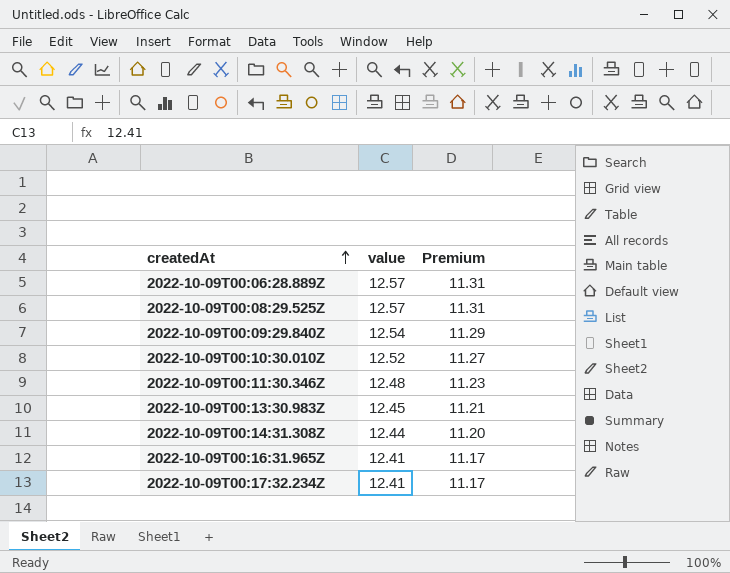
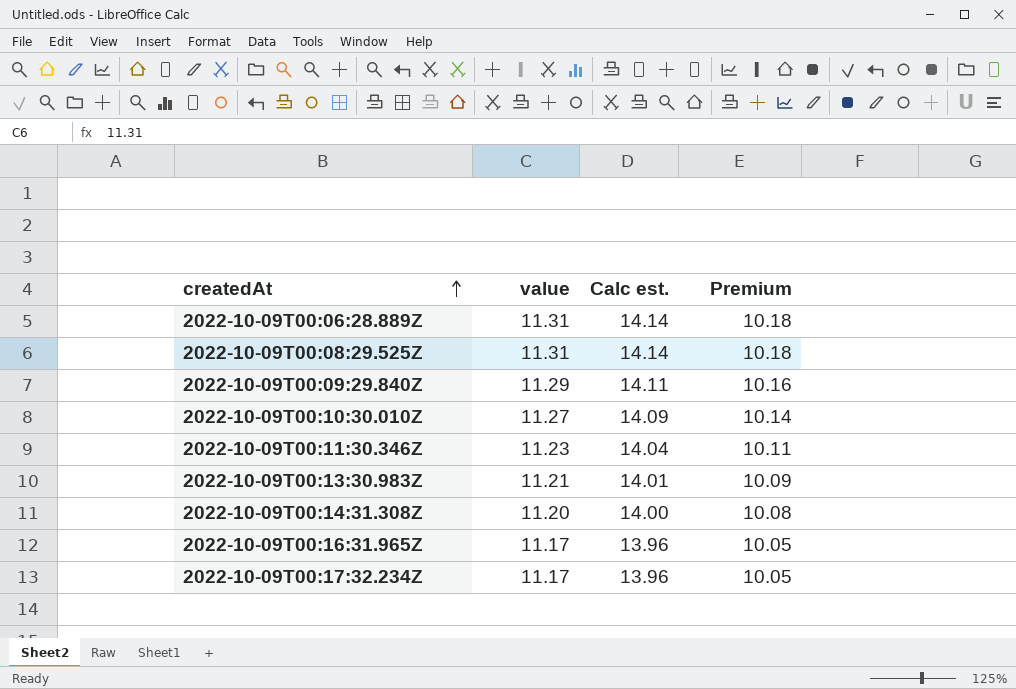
column Calc est. | formula: none -> [value] * 1.25
2022-10-09T00:06:28.889Z | value: 12.57 -> 11.31
2022-10-09T00:06:28.889Z | Premium: 11.31 -> 10.18
2022-10-09T00:08:29.525Z | value: 12.57 -> 11.31
2022-10-09T00:08:29.525Z | Premium: 11.31 -> 10.18
2022-10-09T00:09:29.840Z | value: 12.54 -> 11.29
2022-10-09T00:09:29.840Z | Premium: 11.29 -> 10.16
2022-10-09T00:10:30.010Z | value: 12.52 -> 11.27
2022-10-09T00:10:30.010Z | Premium: 11.27 -> 10.14
2022-10-09T00:11:30.346Z | value: 12.48 -> 11.23
2022-10-09T00:11:30.346Z | Premium: 11.23 -> 10.11
2022-10-09T00:13:30.983Z | value: 12.45 -> 11.21
2022-10-09T00:13:30.983Z | Premium: 11.21 -> 10.09
2022-10-09T00:14:31.308Z | value: 12.44 -> 11.20
2022-10-09T00:14:31.308Z | Premium: 11.20 -> 10.08
2022-10-09T00:16:31.965Z | value: 12.41 -> 11.17
2022-10-09T00:16:31.965Z | Premium: 11.17 -> 10.05
2022-10-09T00:17:32.234Z | value: 12.41 -> 11.17
2022-10-09T00:17:32.234Z | Premium: 11.17 -> 10.05

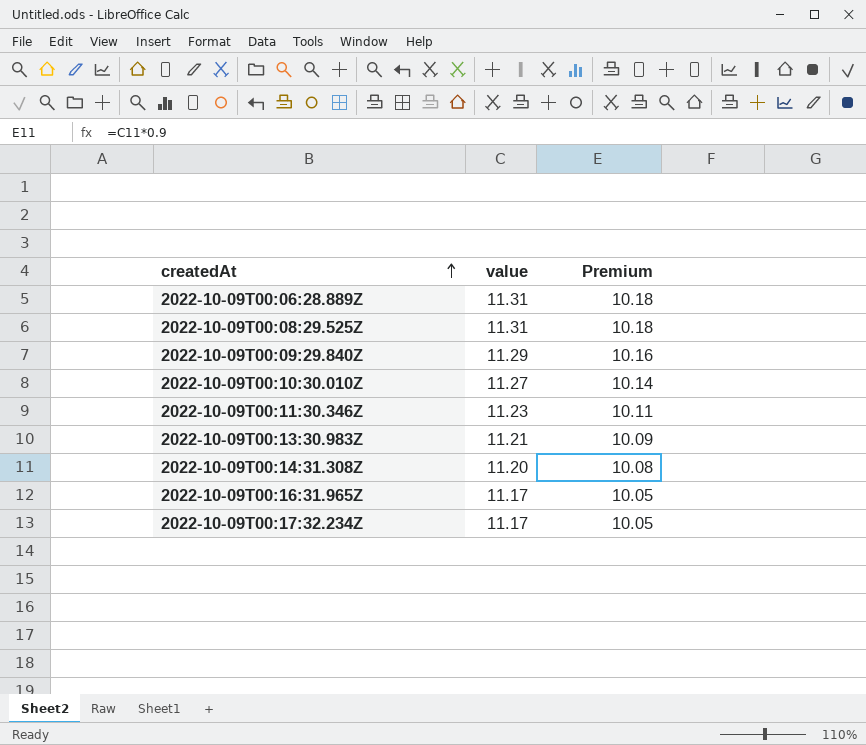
column Calc est. | formula: [value] * 1.25 -> none

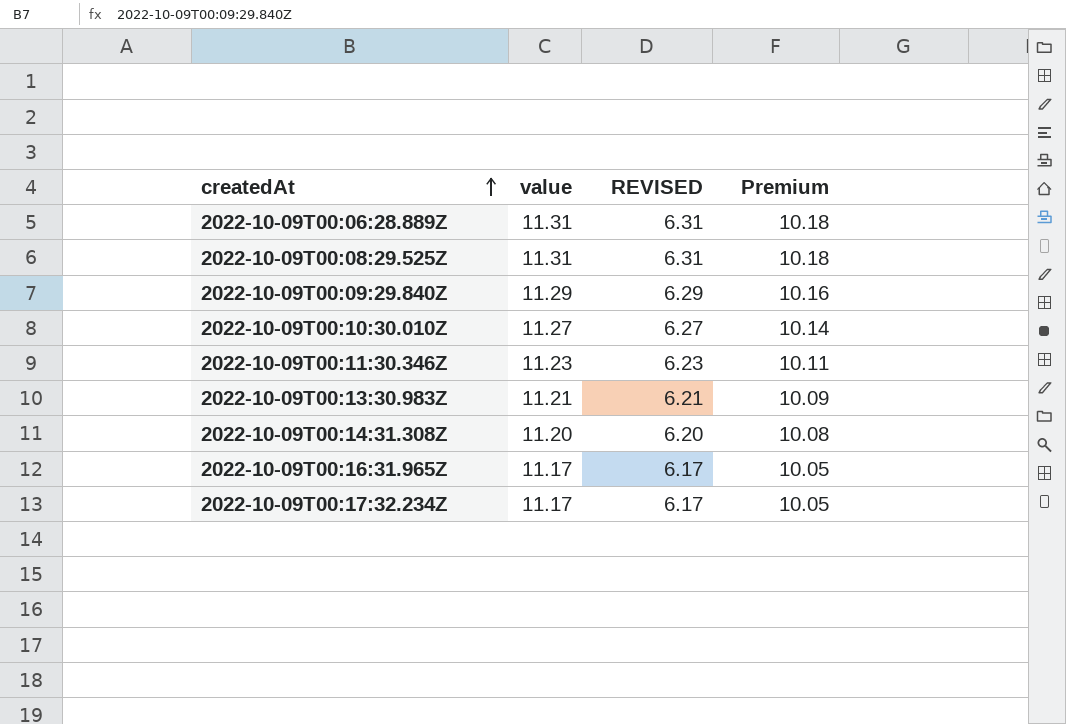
column REVISED | formula: none -> [value] - 5

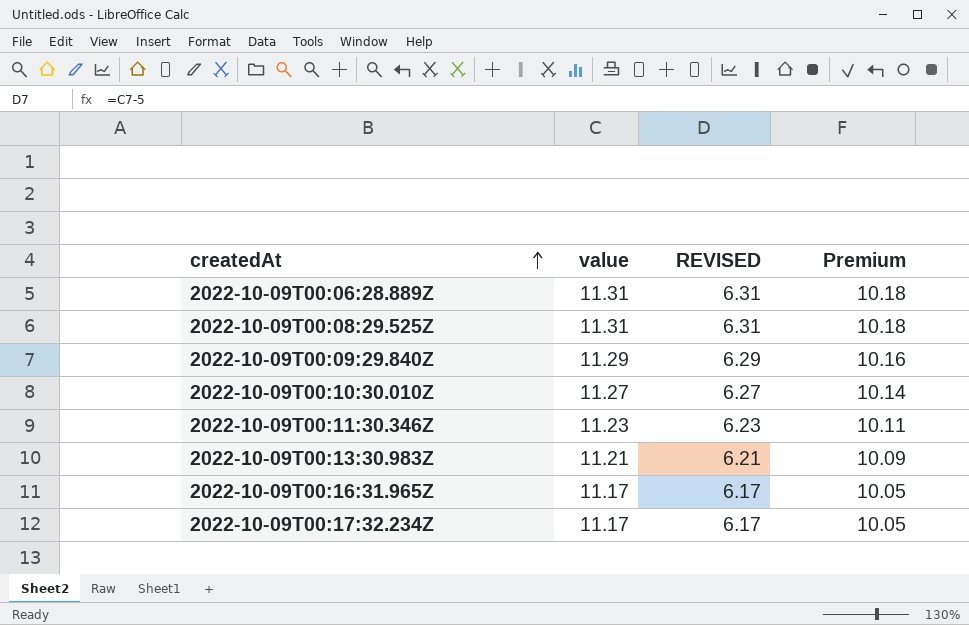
row 2022-10-09T00:14:31.308Z: 11.20 | 6.20 | 10.08 -> none

